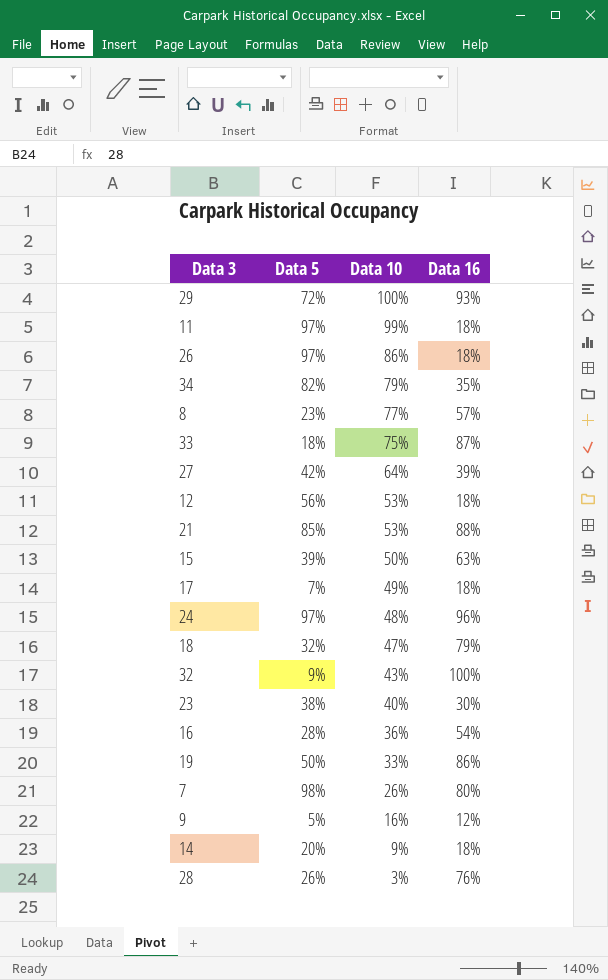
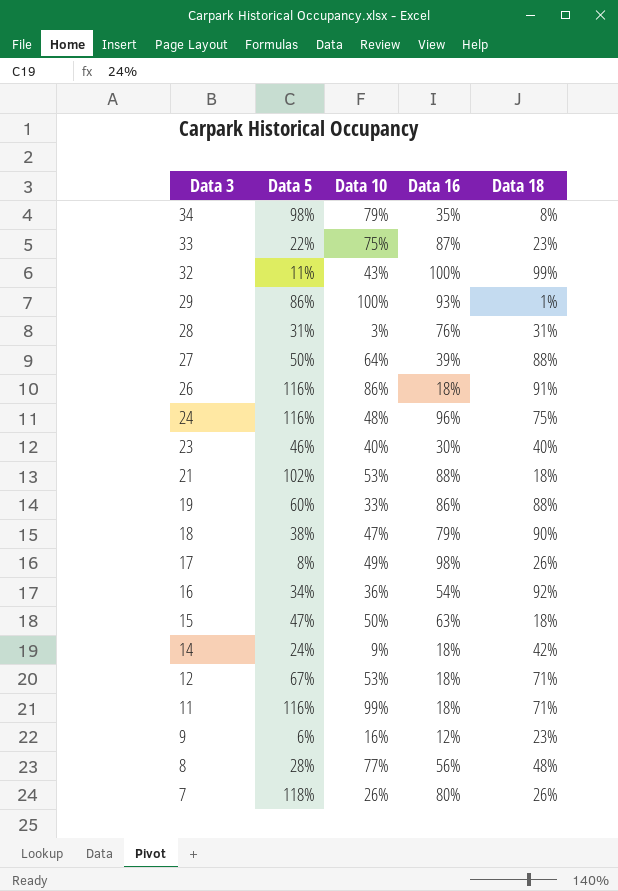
row order: Data 10 descending -> Data 3 descending
column Data 18 | position: none -> 5
34 | Data 5: 82% -> 98%
33 | Data 5: 18% -> 22%
32 | Data 5: 9% -> 11%
29 | Data 5: 72% -> 86%
28 | Data 5: 26% -> 31%
27 | Data 5: 42% -> 50%
26 | Data 5: 97% -> 116%
24 | Data 5: 97% -> 116%
23 | Data 5: 38% -> 46%
21 | Data 5: 85% -> 102%
19 | Data 5: 50% -> 60%
18 | Data 5: 32% -> 38%
17 | Data 5: 7% -> 8%
17 | Data 16: 18% -> 98%
16 | Data 5: 28% -> 34%
15 | Data 5: 39% -> 47%
14 | Data 5: 20% -> 24%
12 | Data 5: 56% -> 67%
11 | Data 5: 97% -> 116%
9 | Data 5: 5% -> 6%
8 | Data 5: 23% -> 28%
8 | Data 16: 57% -> 56%
7 | Data 5: 98% -> 118%

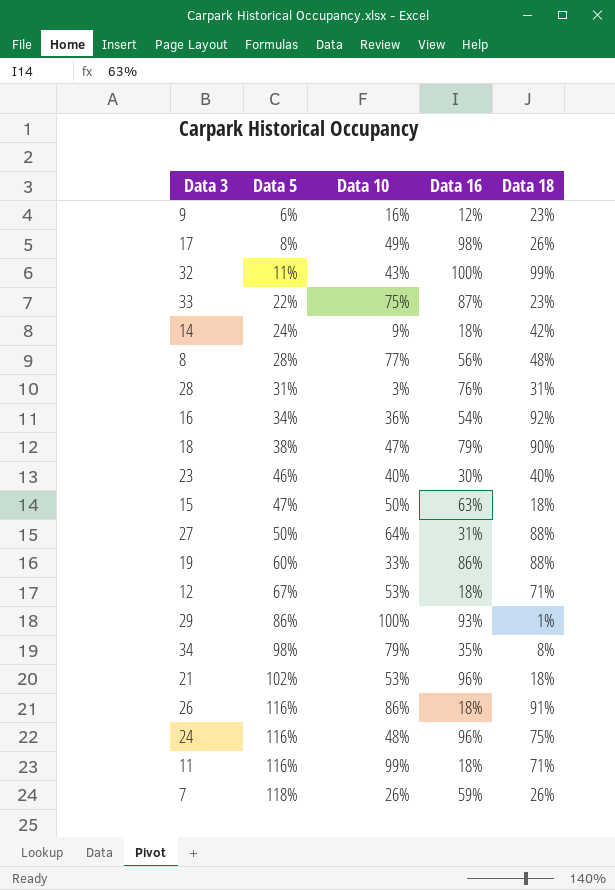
row order: Data 3 descending -> Data 5 ascending
27 | Data 16: 39% -> 31%
21 | Data 16: 88% -> 96%
7 | Data 16: 80% -> 59%

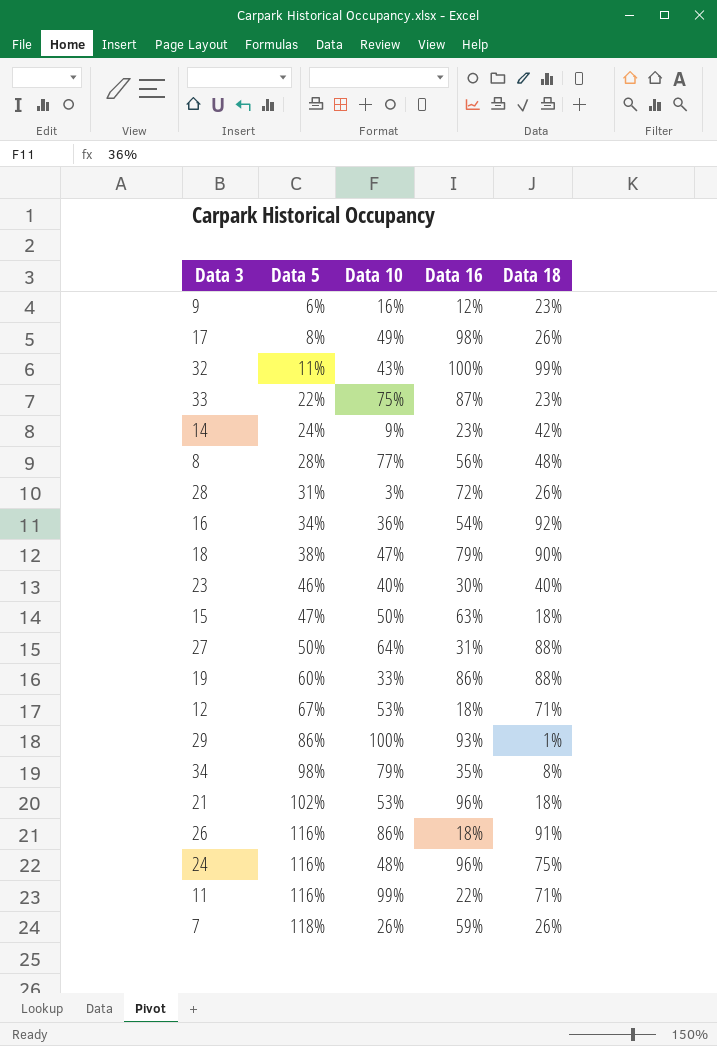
14 | Data 16: 18% -> 23%
28 | Data 16: 76% -> 72%
28 | Data 18: 31% -> 26%
11 | Data 16: 18% -> 22%

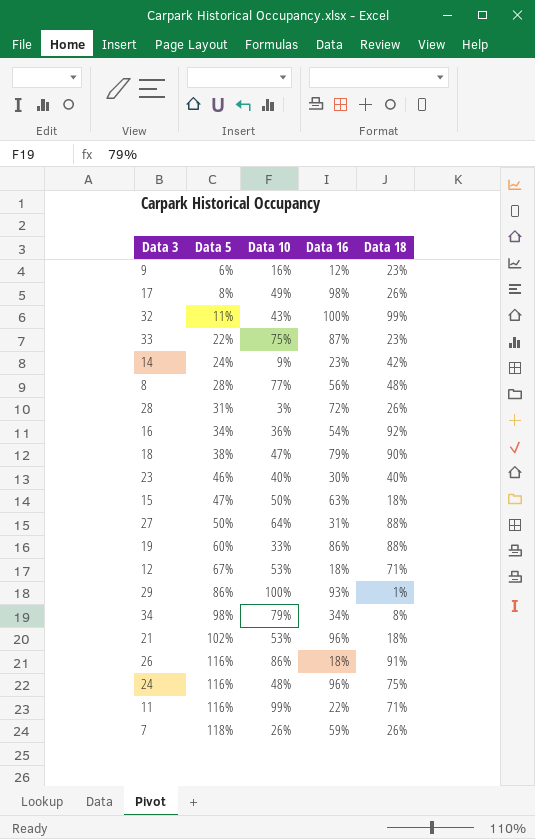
34 | Data 16: 35% -> 34%

